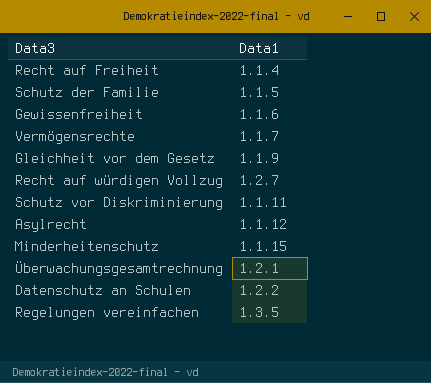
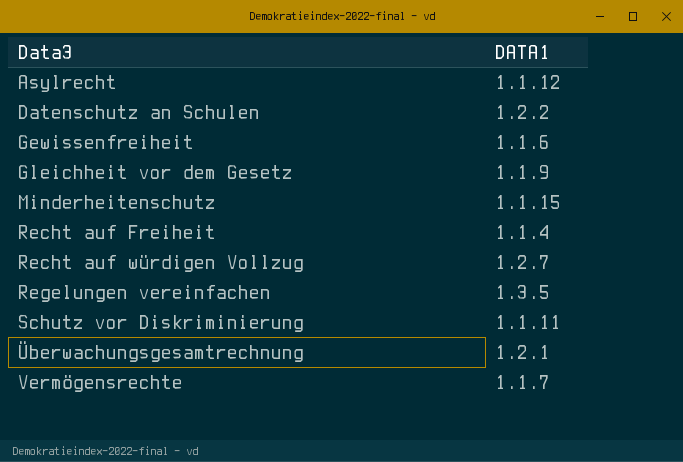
row order: none -> Data3 ascending
column name: Data1 -> DATA1
row Schutz der Familie: 1.1.5 -> none

